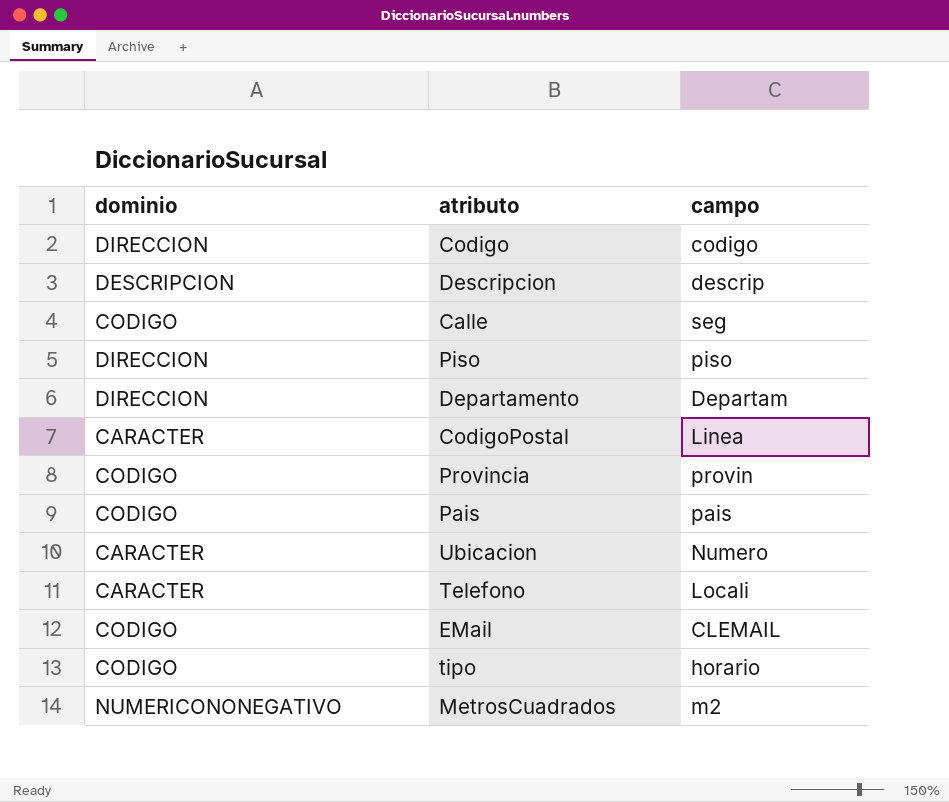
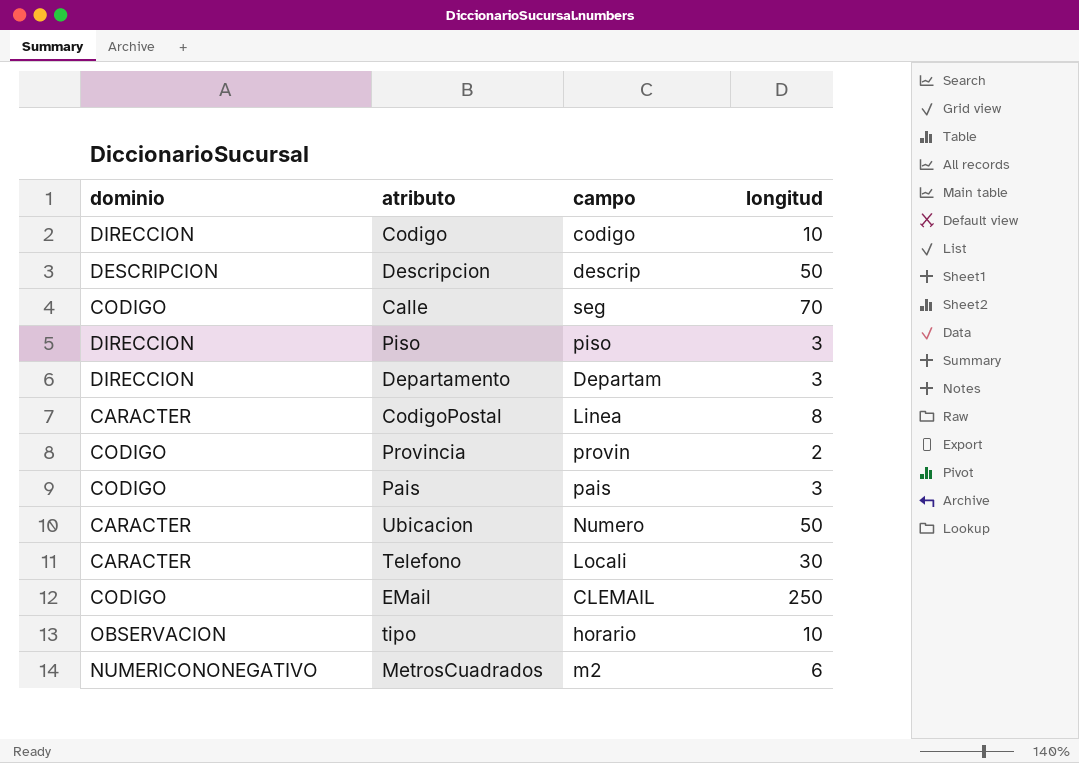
column longitud | position: none -> 4
tipo | dominio: CODIGO -> OBSERVACION

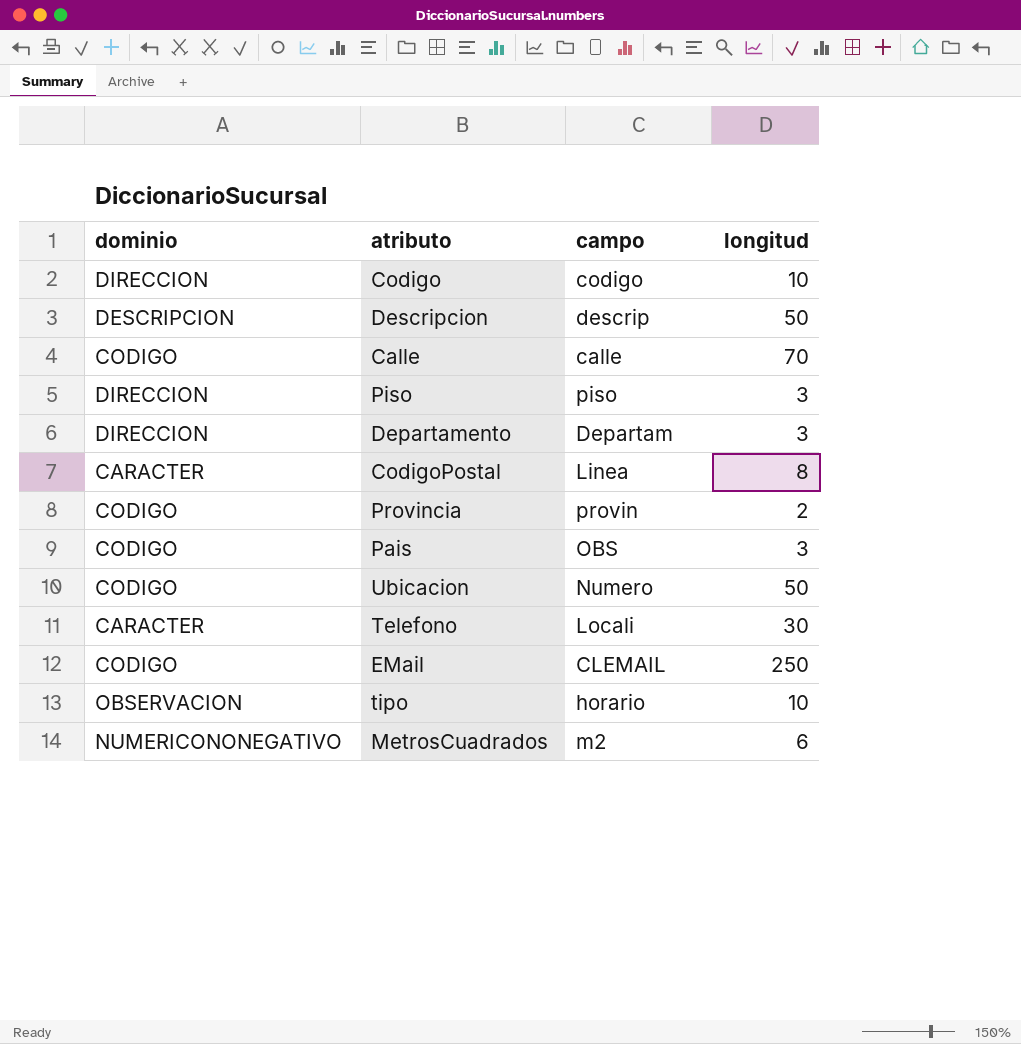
Calle | campo: seg -> calle
Pais | campo: pais -> OBS
Ubicacion | dominio: CARACTER -> CODIGO

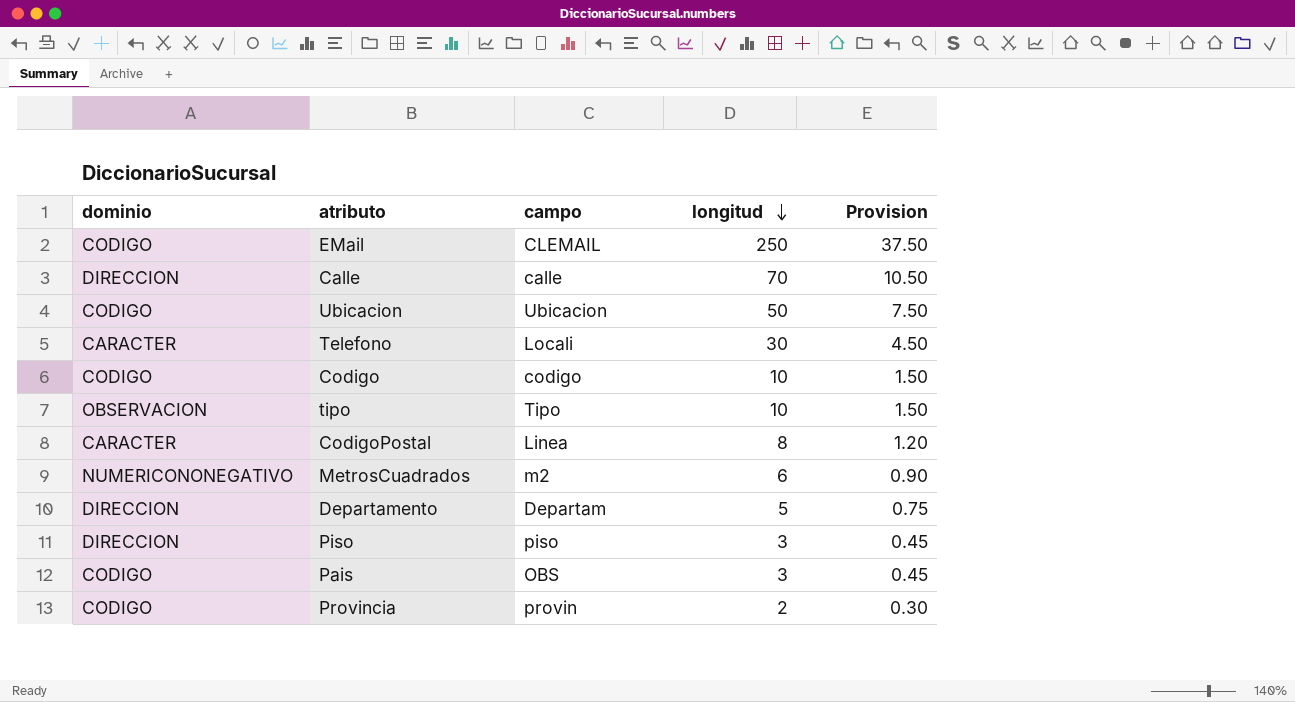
row order: none -> longitud descending
column Provision | formula: none -> [longitud] * 0.15
row Descripcion: DESCRIPCION | descrip | 50 -> none
Calle | dominio: CODIGO -> DIRECCION
Ubicacion | campo: Numero -> Ubicacion
Codigo | dominio: DIRECCION -> CODIGO
tipo | campo: horario -> Tipo
Departamento | longitud: 3 -> 5

